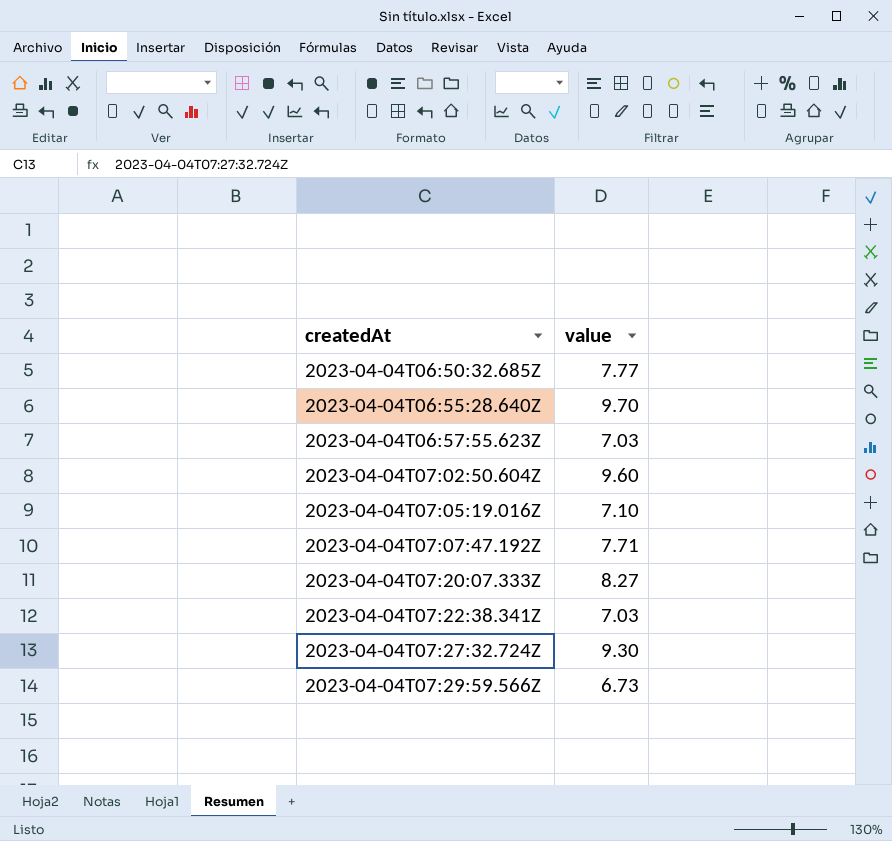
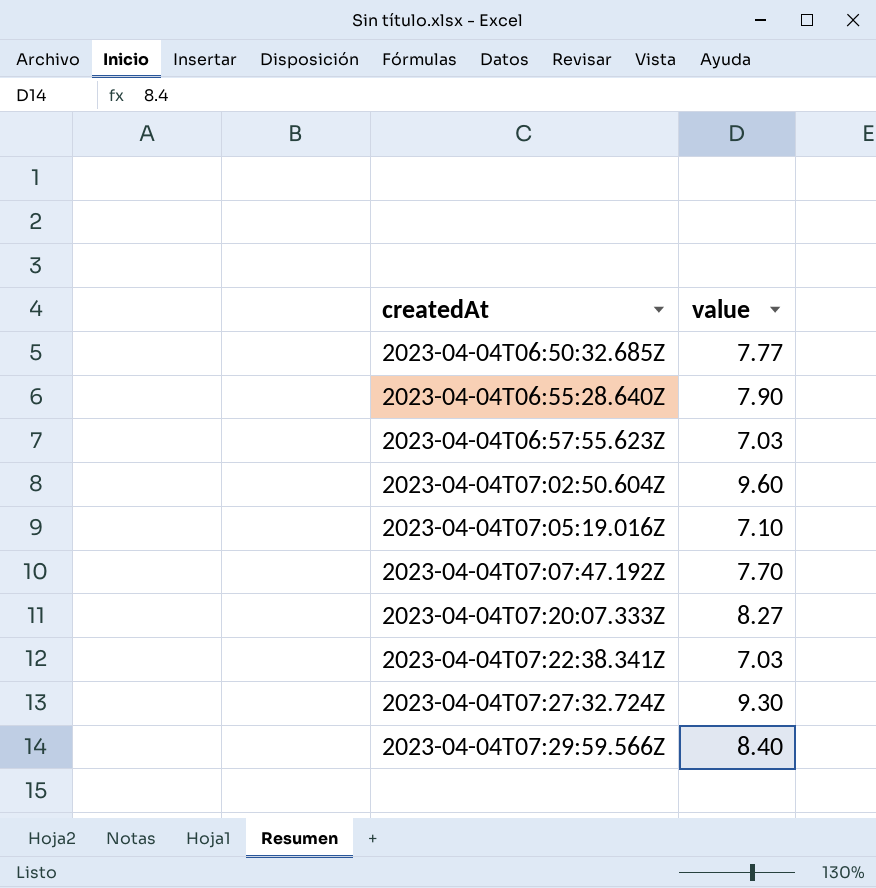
2023-04-04T06:55:28.640Z | value: 9.70 -> 7.90
2023-04-04T07:07:47.192Z | value: 7.71 -> 7.70
2023-04-04T07:29:59.566Z | value: 6.73 -> 8.40

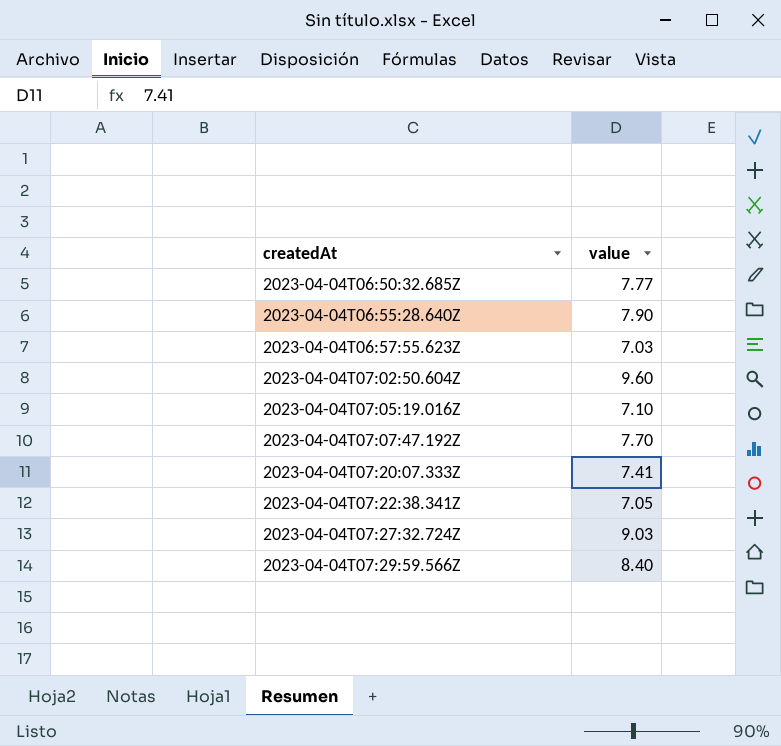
2023-04-04T07:20:07.333Z | value: 8.27 -> 7.41
2023-04-04T07:22:38.341Z | value: 7.03 -> 7.05
2023-04-04T07:27:32.724Z | value: 9.30 -> 9.03

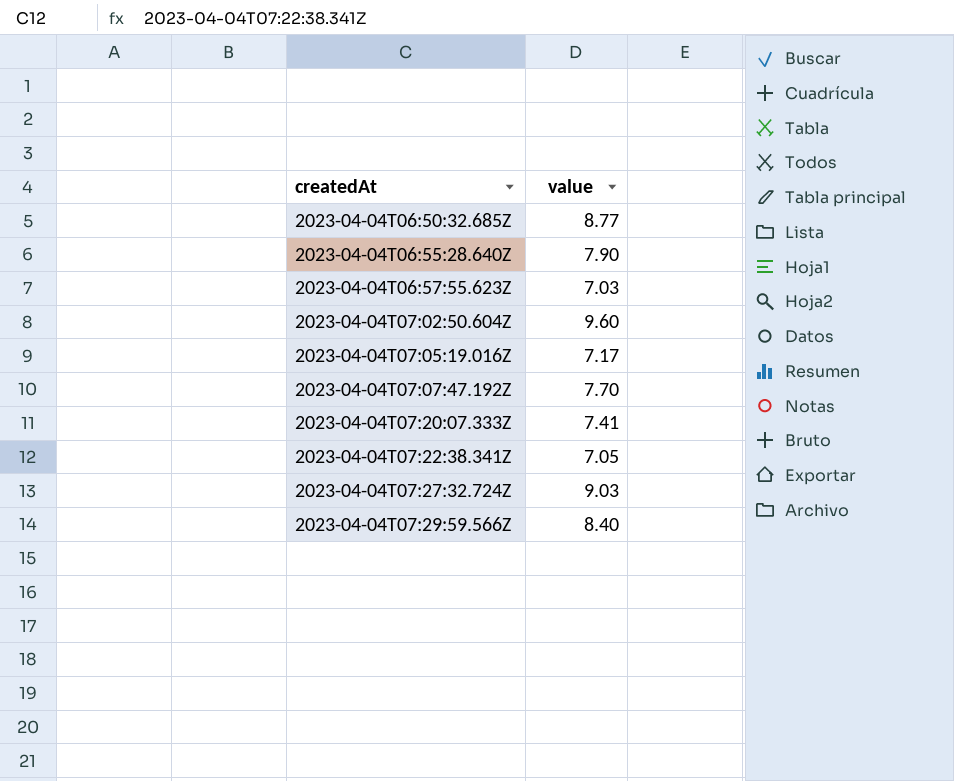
2023-04-04T06:50:32.685Z | value: 7.77 -> 8.77
2023-04-04T07:05:19.016Z | value: 7.10 -> 7.17

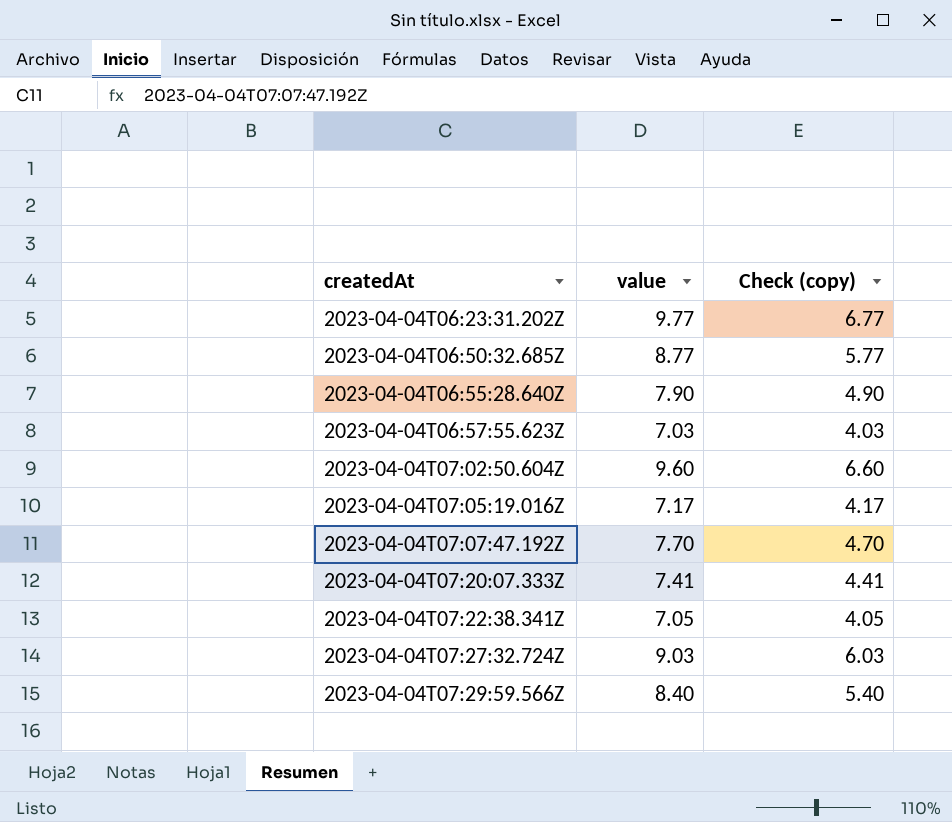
column Check (copy) | formula: none -> [value] - 3
row 2023-04-04T06:23:31.202Z: none -> 9.77 | 6.77

